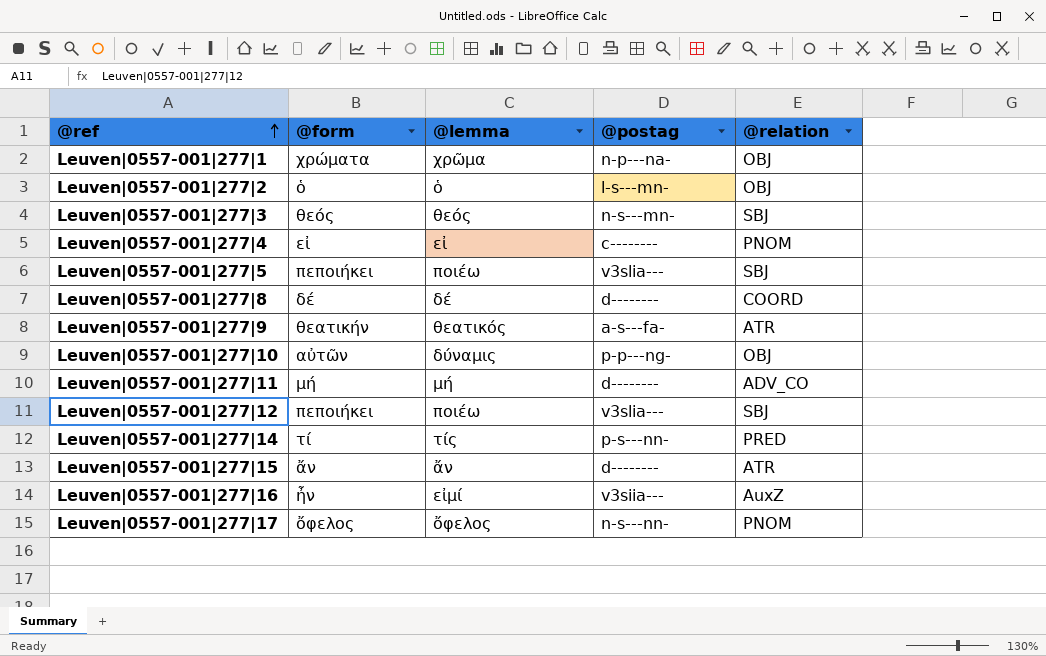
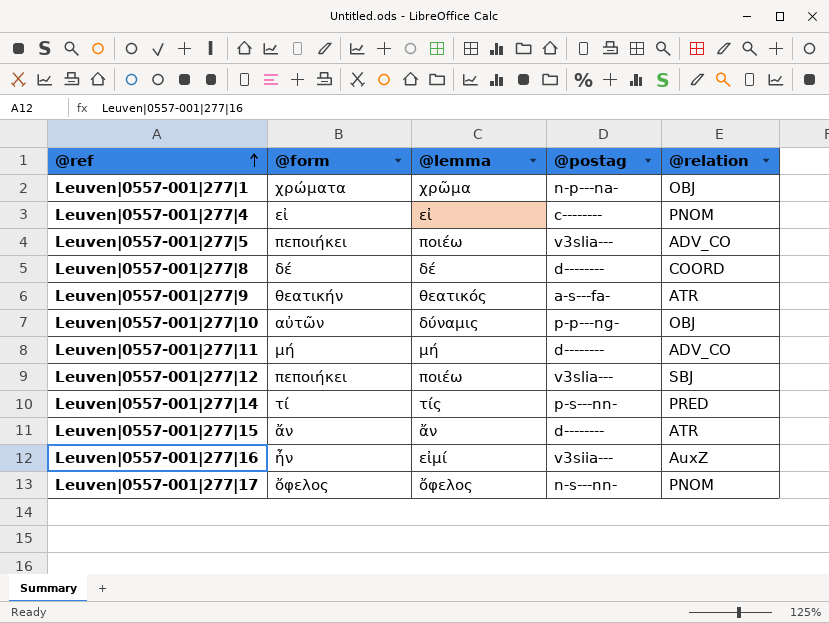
row Leuven|0557-001|277|2: ὁ | ὁ | l-s---mn- | OBJ -> none
row Leuven|0557-001|277|3: θεός | θεός | n-s---mn- | SBJ -> none
Leuven|0557-001|277|5 | @relation: SBJ -> ADV_CO

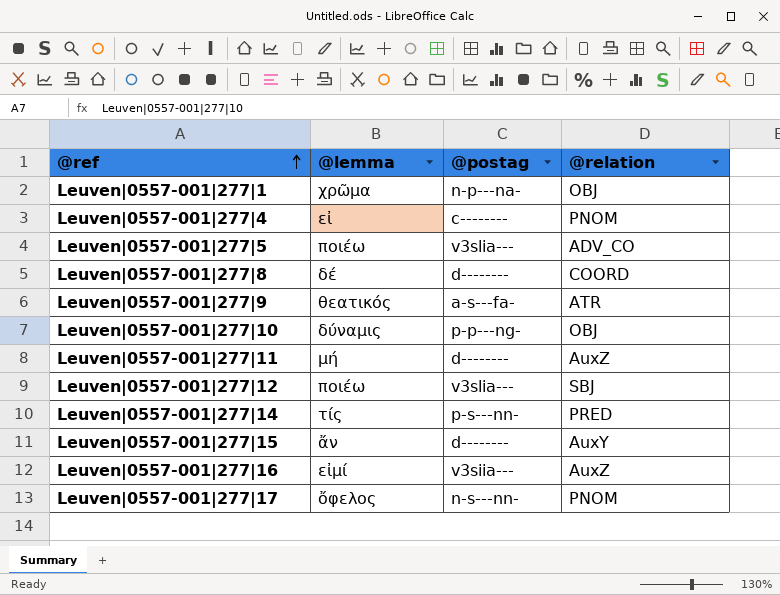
column @form | position: 2 -> none
Leuven|0557-001|277|11 | @relation: ADV_CO -> AuxZ
Leuven|0557-001|277|15 | @relation: ATR -> AuxY

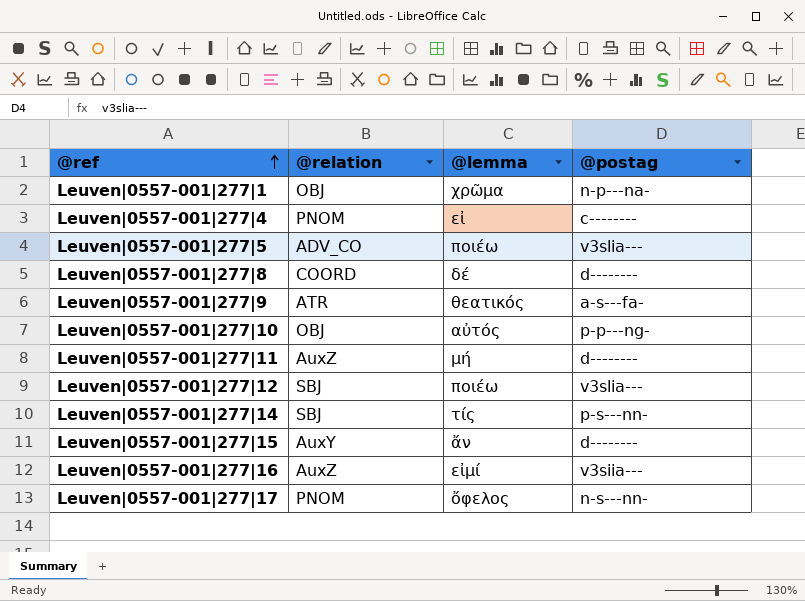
column @relation | position: 4 -> 2
Leuven|0557-001|277|10 | @lemma: δύναμις -> αὐτός
Leuven|0557-001|277|14 | @relation: PRED -> SBJ

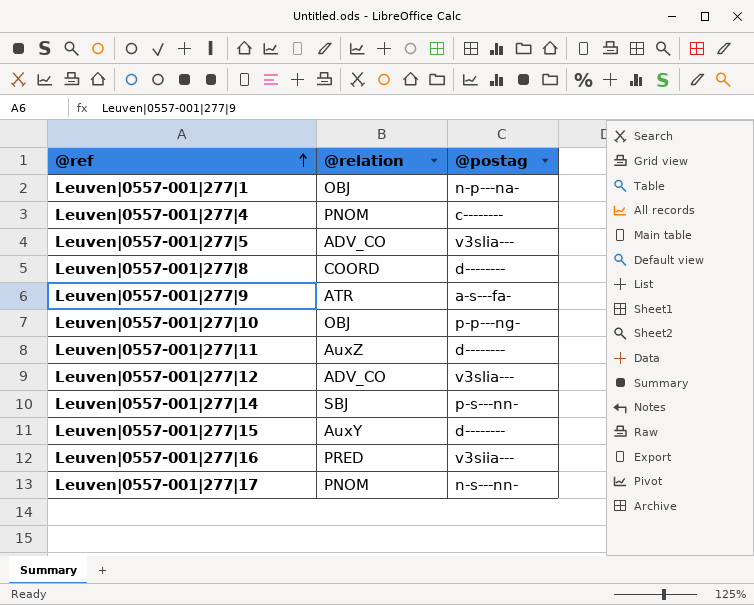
column @lemma | position: 3 -> none
Leuven|0557-001|277|12 | @relation: SBJ -> ADV_CO
Leuven|0557-001|277|16 | @relation: AuxZ -> PRED

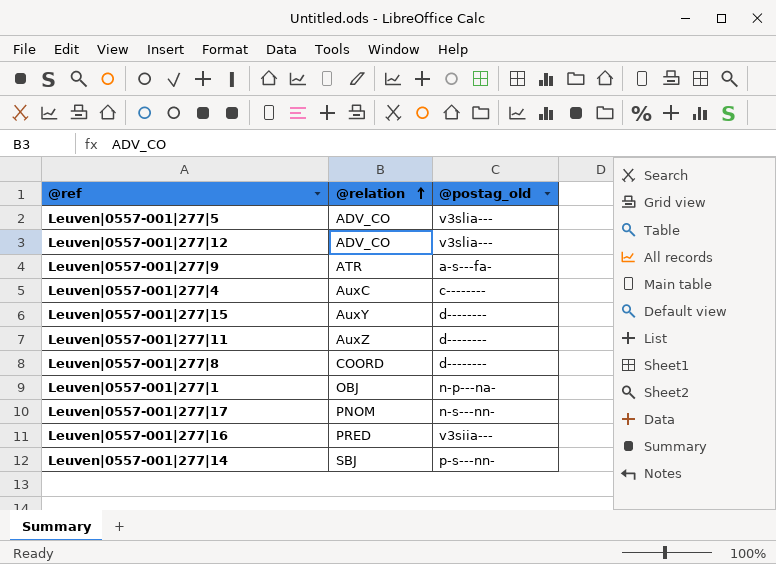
row order: @ref ascending -> @relation ascending
column name: @postag -> @postag_old
row Leuven|0557-001|277|10: OBJ | p-p---ng- -> none
Leuven|0557-001|277|4 | @relation: PNOM -> AuxC

